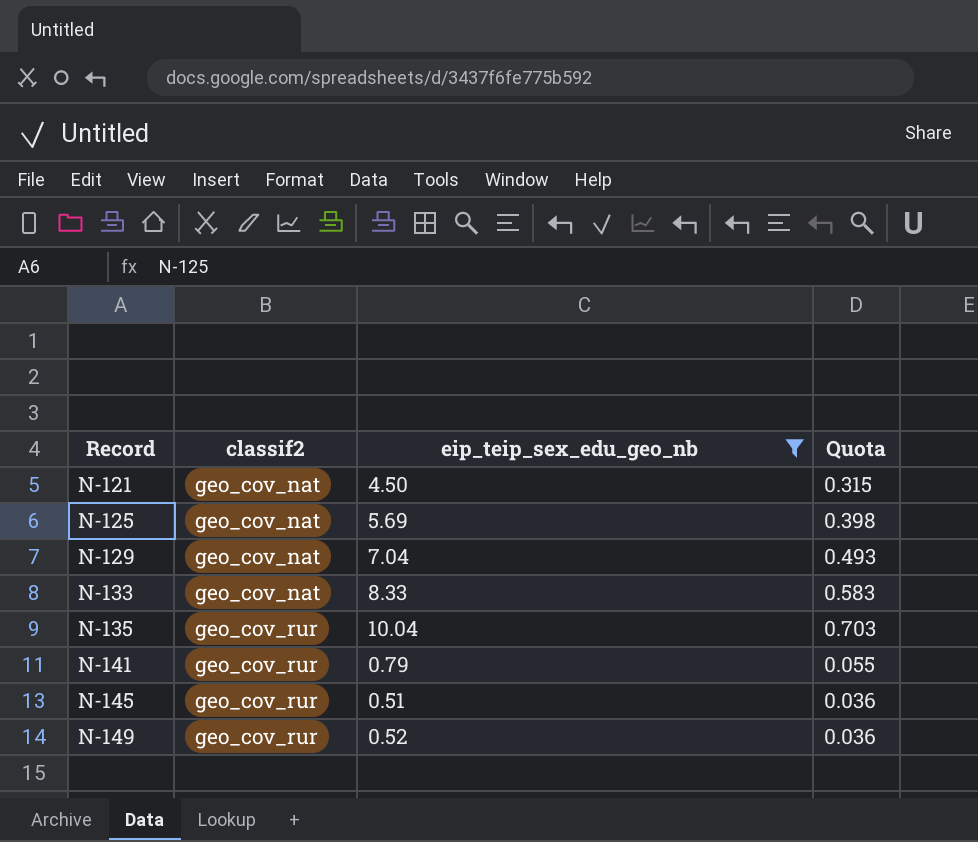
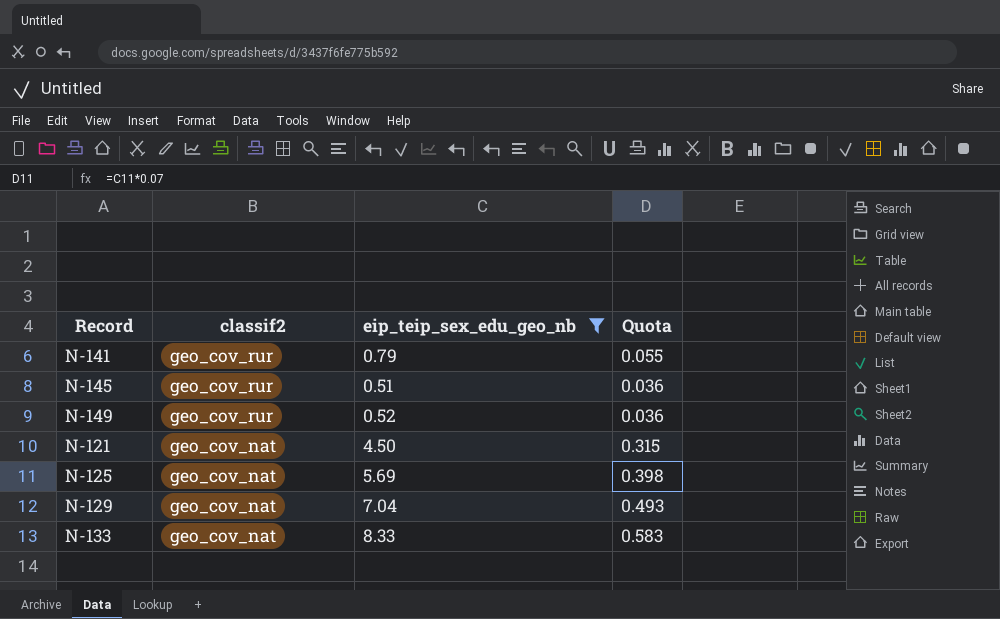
row order: Record ascending -> classif2 descending
row N-135: geo_cov_rur | 10.04 | 0.703 -> none

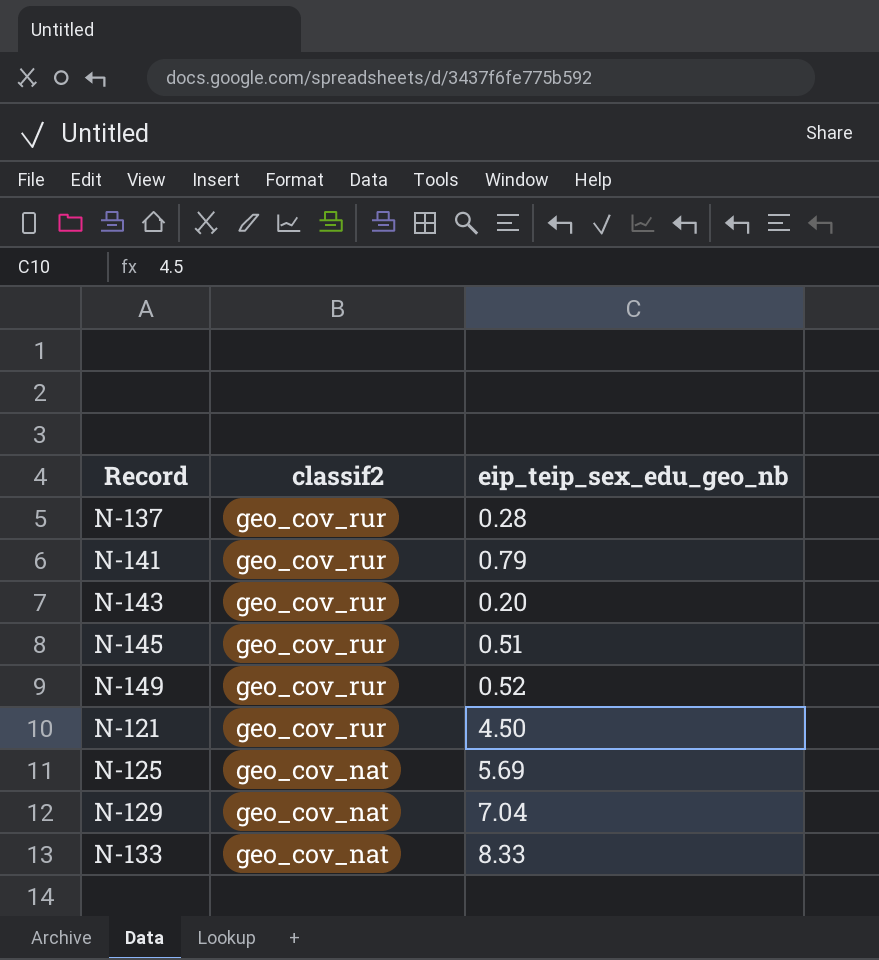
filter: eip_teip_sex_edu_geo_nb >= 0.51 -> none
column Quota | formula: [eip_teip_sex_edu_geo_nb] * 0.07 -> none
N-121 | classif2: geo_cov_nat -> geo_cov_rur

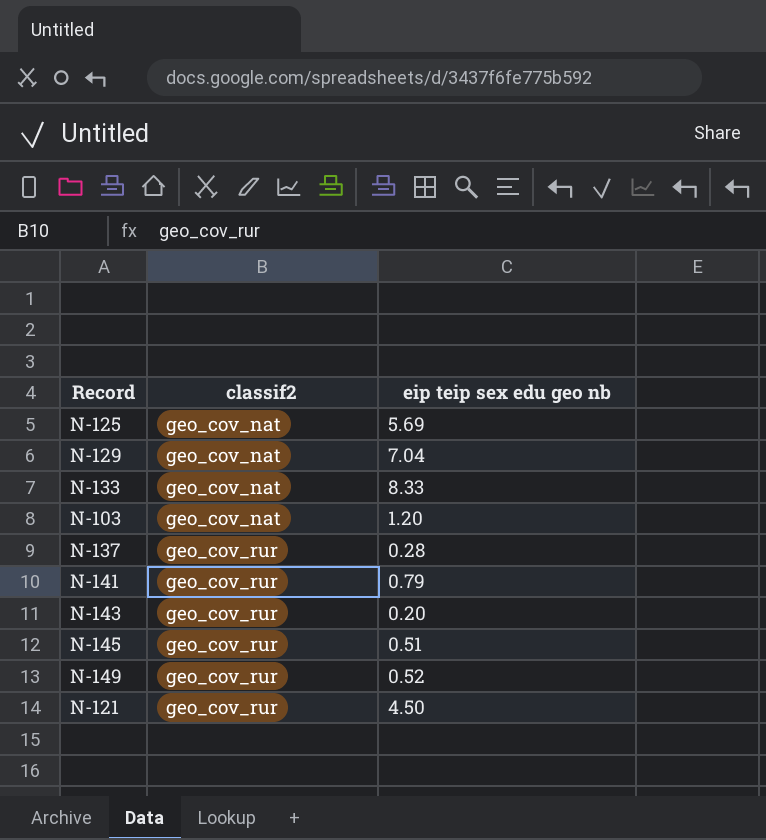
row order: classif2 descending -> classif2 ascending
column name: eip_teip_sex_edu_geo_nb -> eip teip sex edu geo nb
row N-103: none -> geo_cov_nat | 1.20

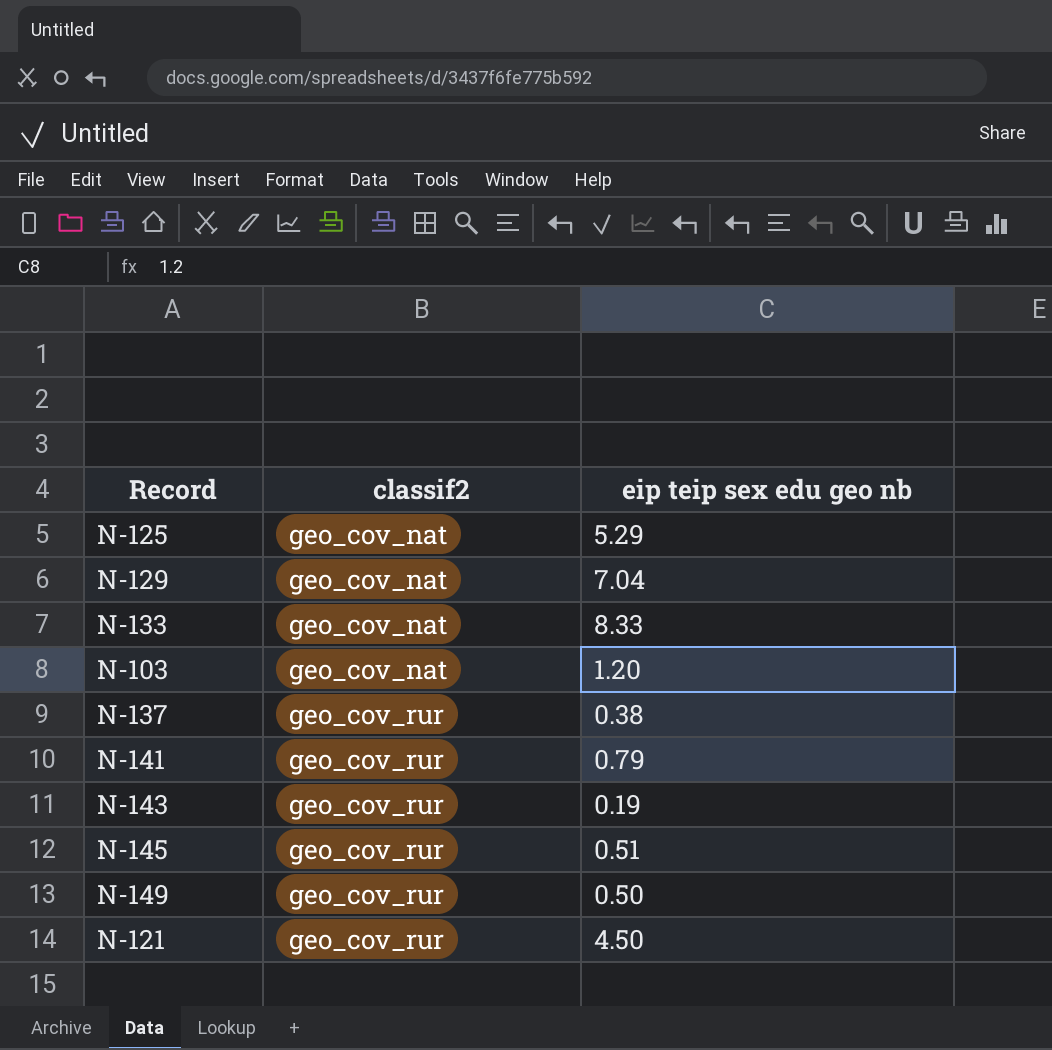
N-125 | eip teip sex edu geo nb: 5.69 -> 5.29
N-137 | eip teip sex edu geo nb: 0.28 -> 0.38
N-143 | eip teip sex edu geo nb: 0.20 -> 0.19
N-149 | eip teip sex edu geo nb: 0.52 -> 0.50

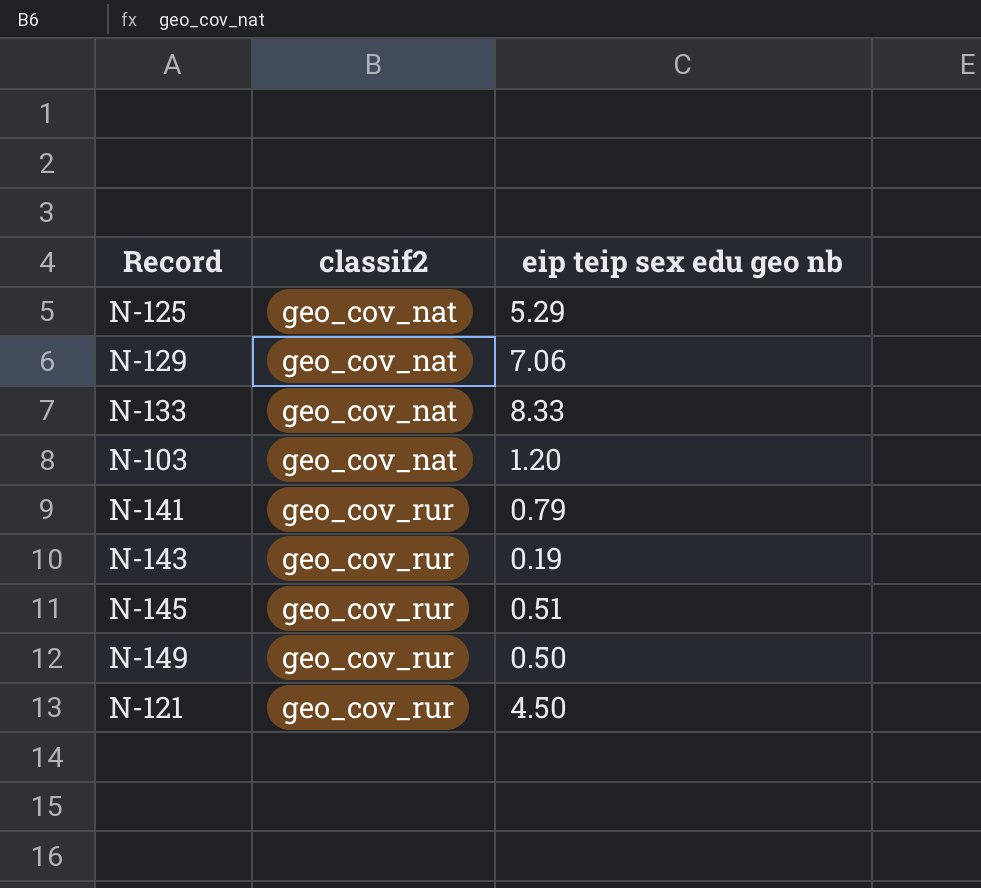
row N-137: geo_cov_rur | 0.38 -> none
N-129 | eip teip sex edu geo nb: 7.04 -> 7.06

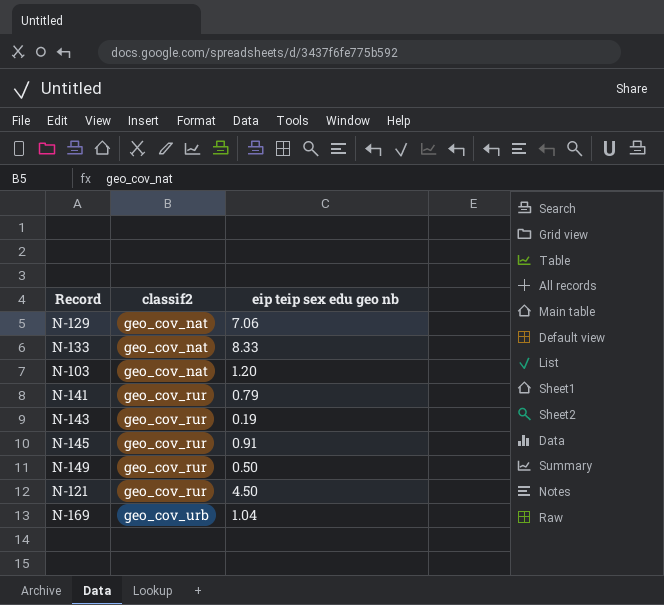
row N-125: geo_cov_nat | 5.29 -> none
N-145 | eip teip sex edu geo nb: 0.51 -> 0.91
row N-169: none -> geo_cov_urb | 1.04

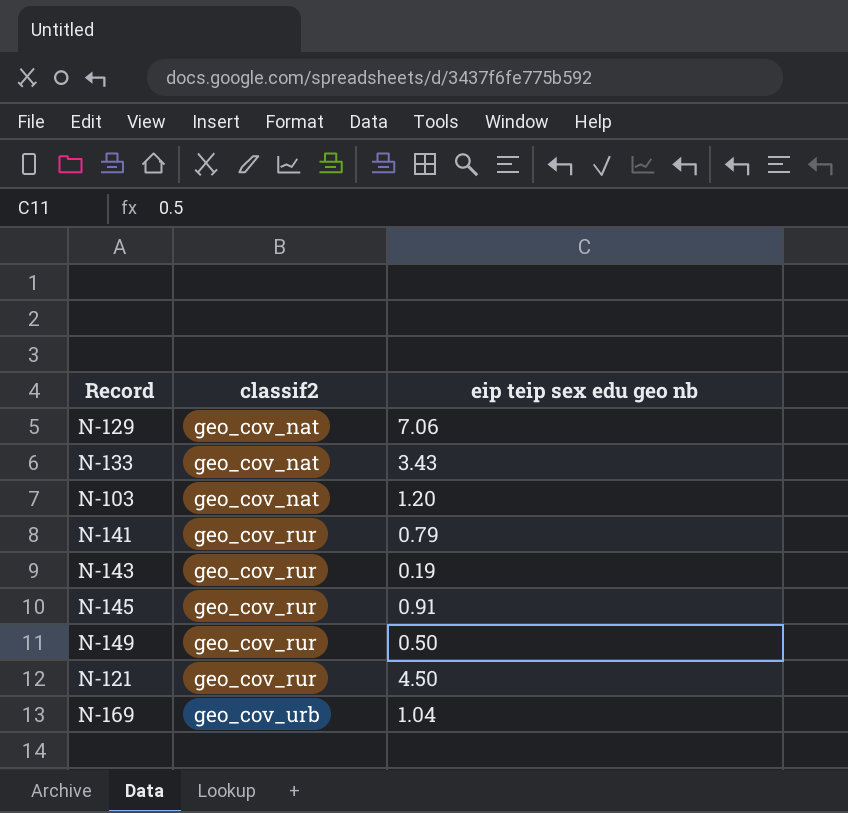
N-133 | eip teip sex edu geo nb: 8.33 -> 3.43

